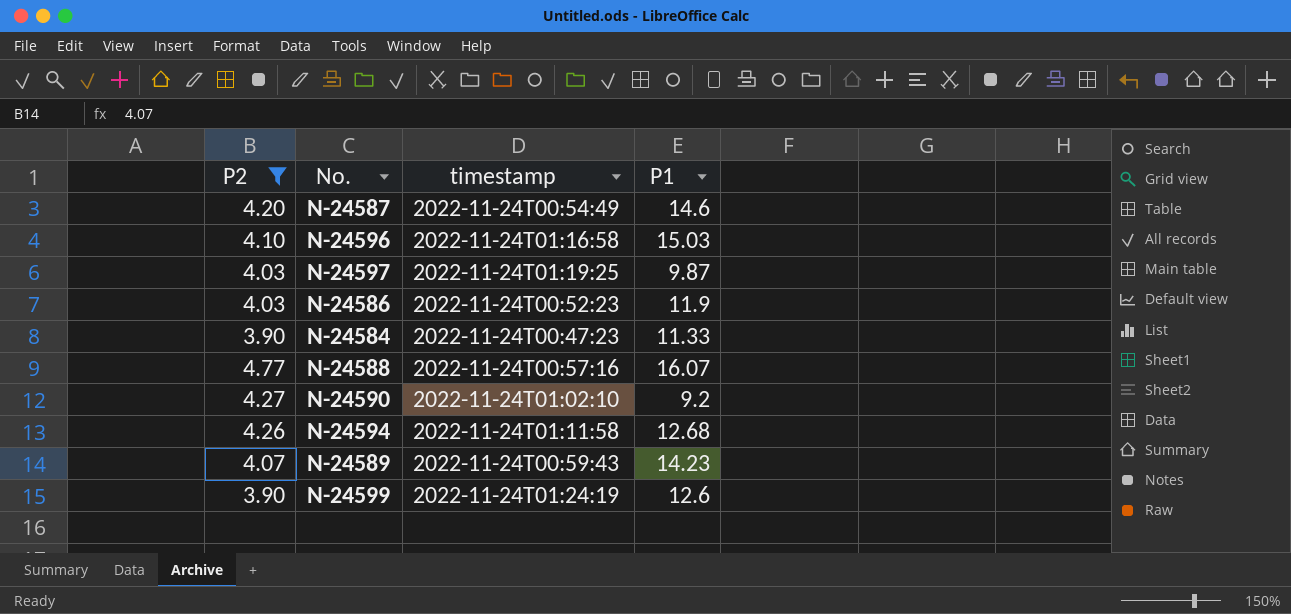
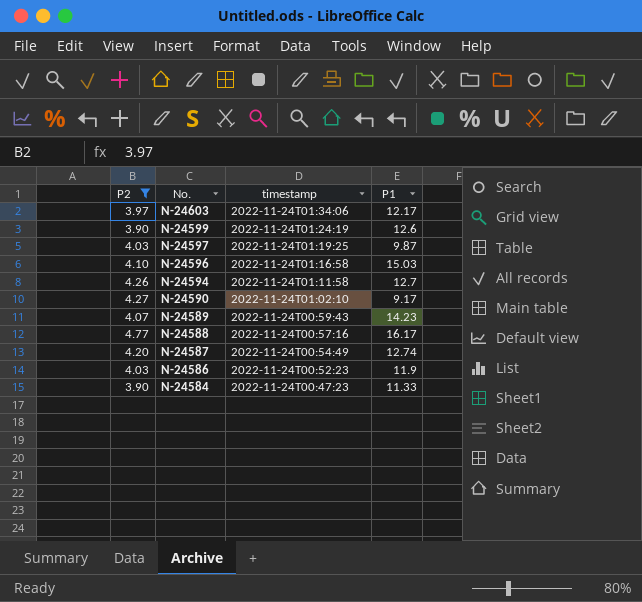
row order: none -> No. descending
row N-24603: none -> 3.97 | 2022-11-24T01:34:06 | 12.17
N-24594 | P1: 12.68 -> 12.7
N-24590 | P1: 9.2 -> 9.17
N-24588 | P1: 16.07 -> 16.17
N-24587 | P1: 14.6 -> 12.74

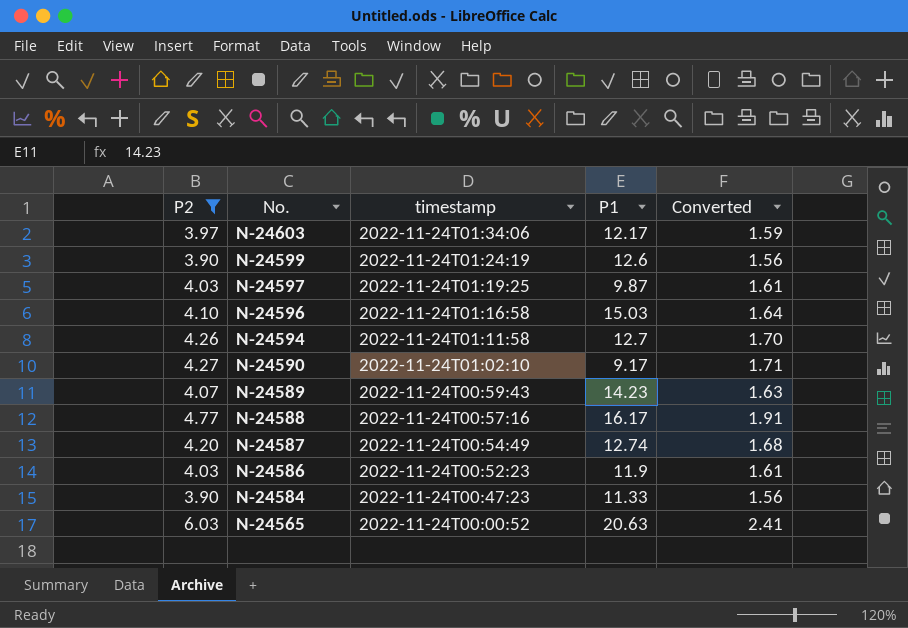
column Converted | formula: none -> [P2] * 0.4
row N-24565: none -> 6.03 | 2022-11-24T00:00:52 | 20.63 | 2.41

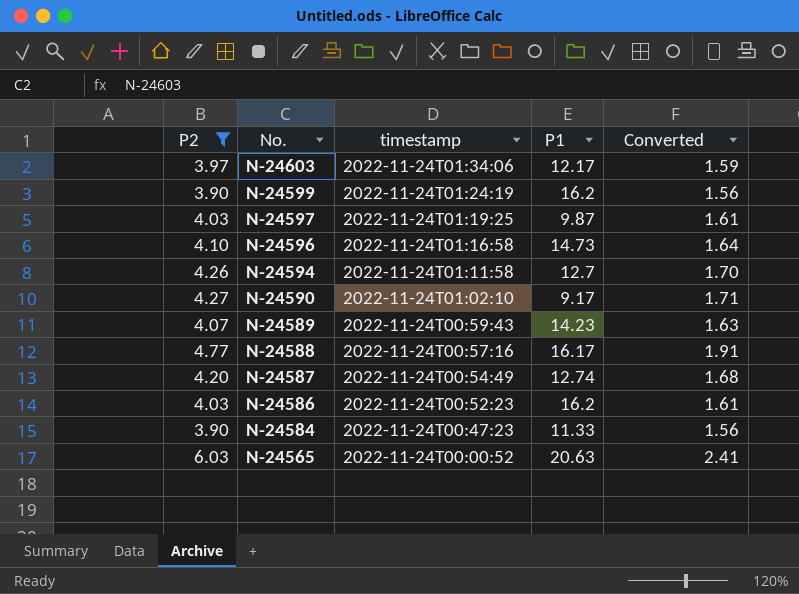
N-24599 | P1: 12.6 -> 16.2
N-24596 | P1: 15.03 -> 14.73
N-24586 | P1: 11.9 -> 16.2

